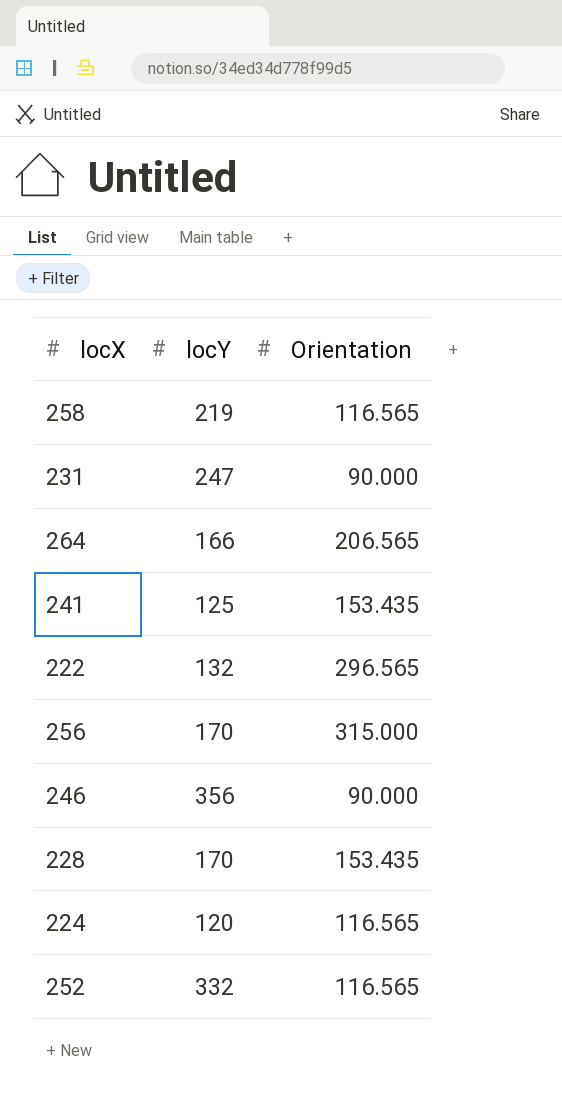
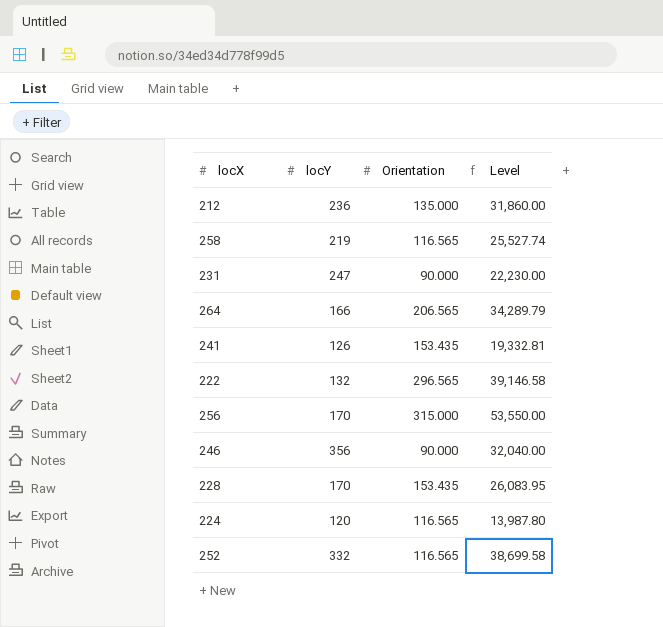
column Level | formula: none -> [locY] * [Orientation]
row 212: none -> 236 | 135.000 | 31,860.00
241 | locY: 125 -> 126

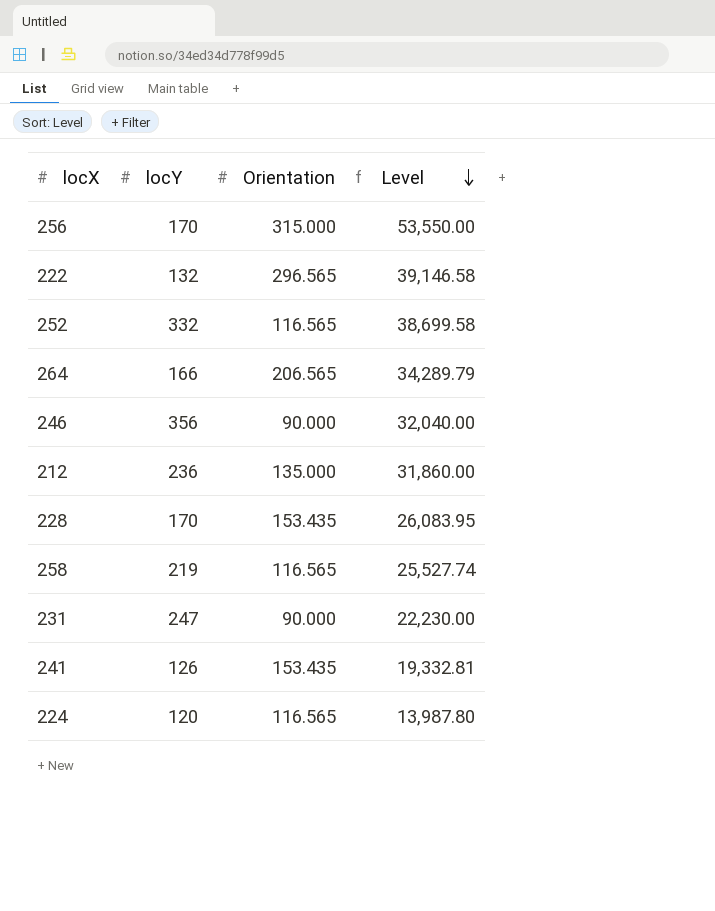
row order: none -> Level descending

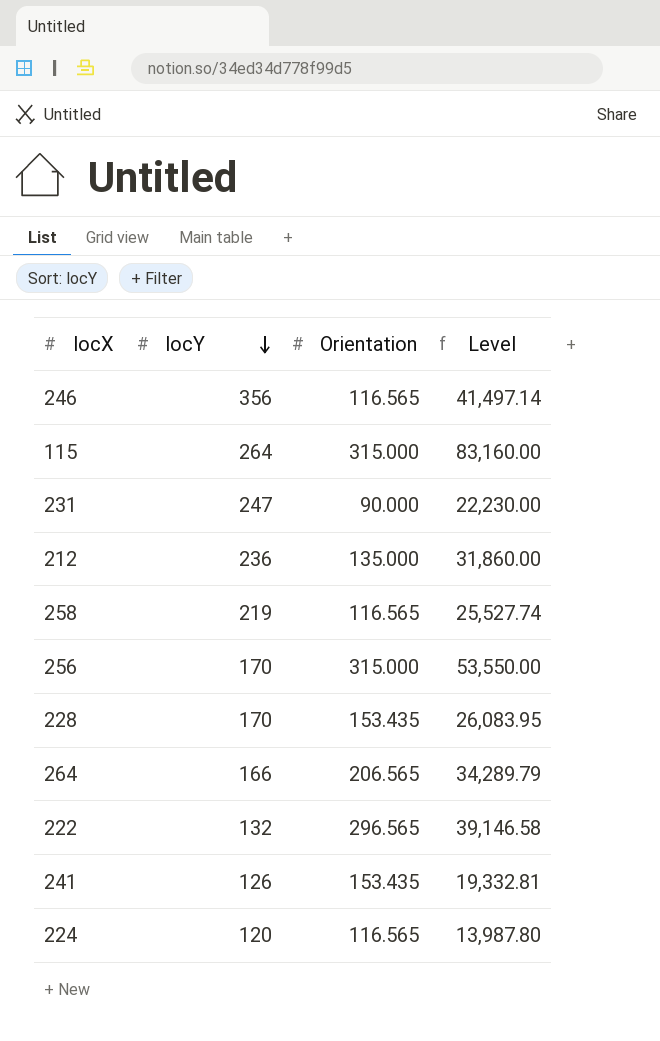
row order: Level descending -> locY descending
row 252: 332 | 116.565 | 38,699.58 -> none
246 | Orientation: 90.000 -> 116.565
246 | Level: 32,040.00 -> 41,497.14
row 115: none -> 264 | 315.000 | 83,160.00

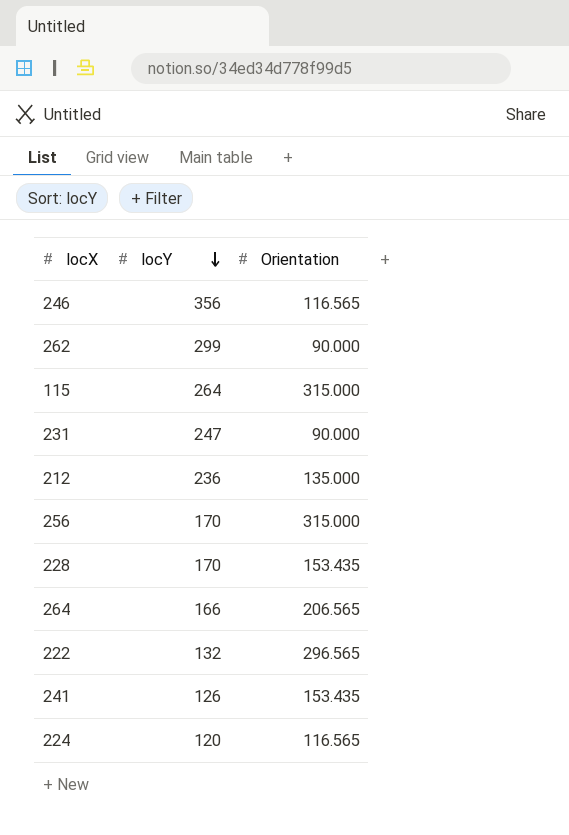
column Level | formula: [locY] * [Orientation] -> none
row 258: 219 | 116.565 | 25,527.74 -> none
row 262: none -> 299 | 90.000

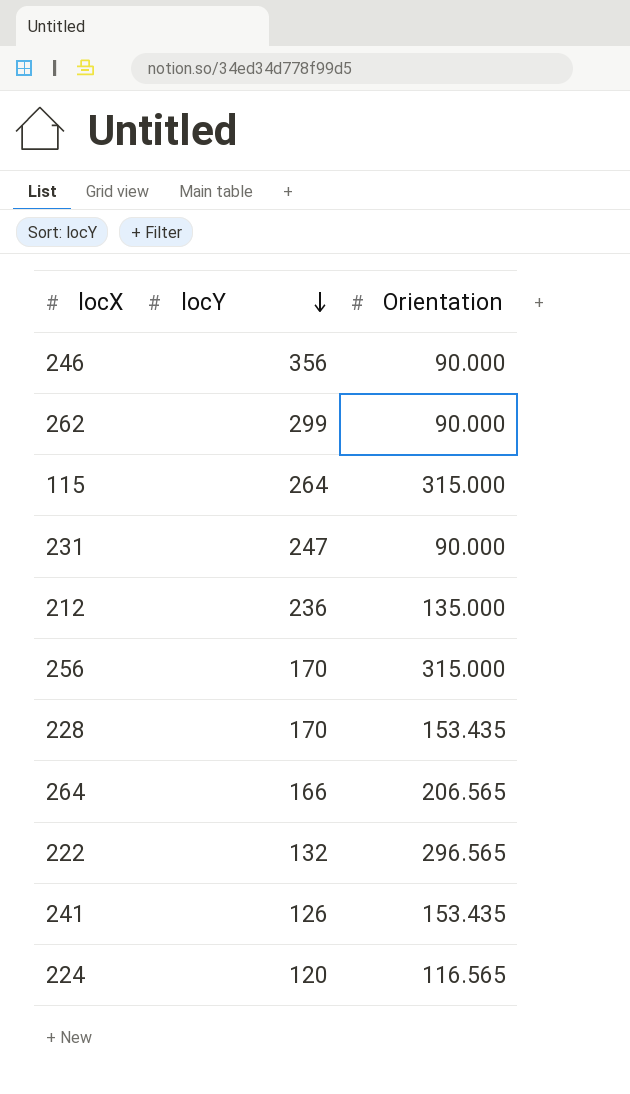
246 | Orientation: 116.565 -> 90.000

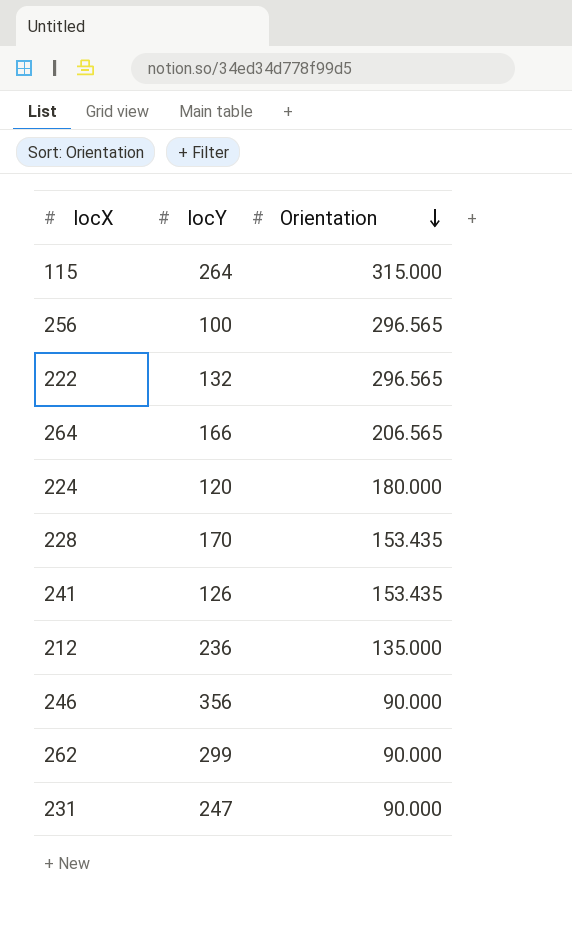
row order: locY descending -> Orientation descending
256 | locY: 170 -> 100
256 | Orientation: 315.000 -> 296.565
224 | Orientation: 116.565 -> 180.000

